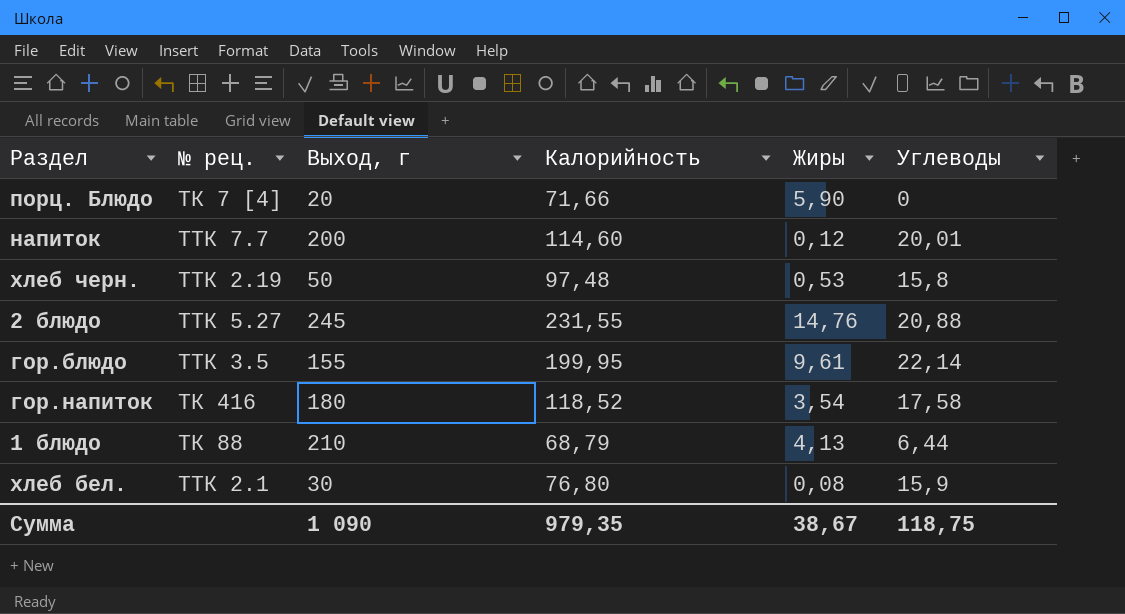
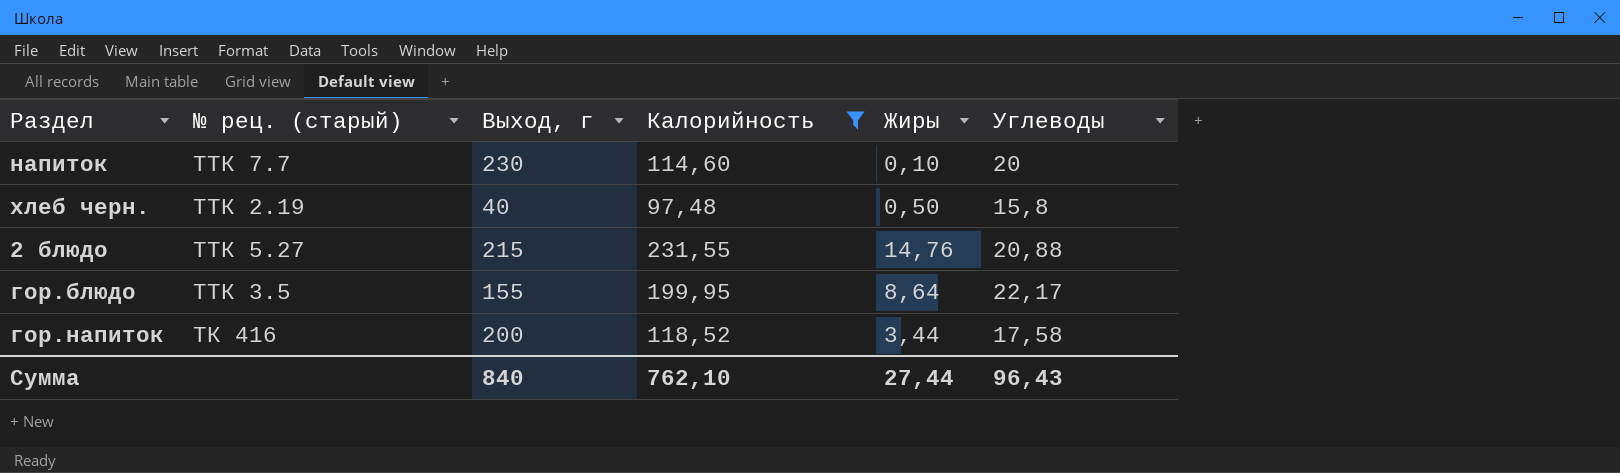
filter: none -> Калорийность >= 97,48
column name: № рец. -> № рец. (старый)
напиток | Выход, г: 200 -> 230
напиток | Жиры: 0,12 -> 0,10
напиток | Углеводы: 20,01 -> 20
хлеб черн. | Выход, г: 50 -> 40
хлеб черн. | Жиры: 0,53 -> 0,50
2 блюдо | Выход, г: 245 -> 215
гор.блюдо | Жиры: 9,61 -> 8,64
гор.блюдо | Углеводы: 22,14 -> 22,17
гор.напиток | Выход, г: 180 -> 200
гор.напиток | Жиры: 3,54 -> 3,44
Сумма | Выход, г: 1 090 -> 840
Сумма | Калорийность: 979,35 -> 762,10
Сумма | Жиры: 38,67 -> 27,44
Сумма | Углеводы: 118,75 -> 96,43

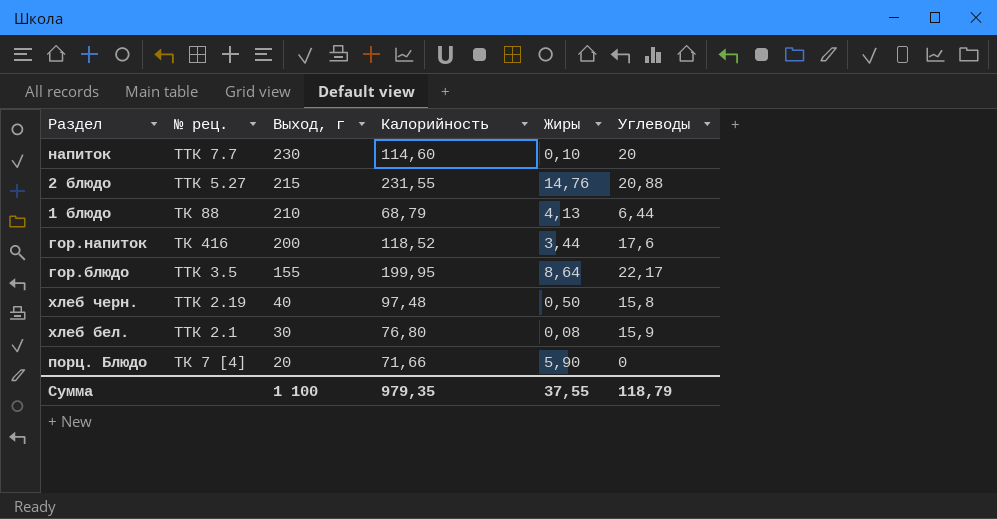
filter: Калорийность >= 97,48 -> none
row order: none -> Выход, г descending
column name: № рец. (старый) -> № рец.
гор.напиток | Углеводы: 17,58 -> 17,6
Сумма | Выход, г: 840 -> 1 100
Сумма | Калорийность: 762,10 -> 979,35
Сумма | Жиры: 27,44 -> 37,55
Сумма | Углеводы: 96,43 -> 118,79

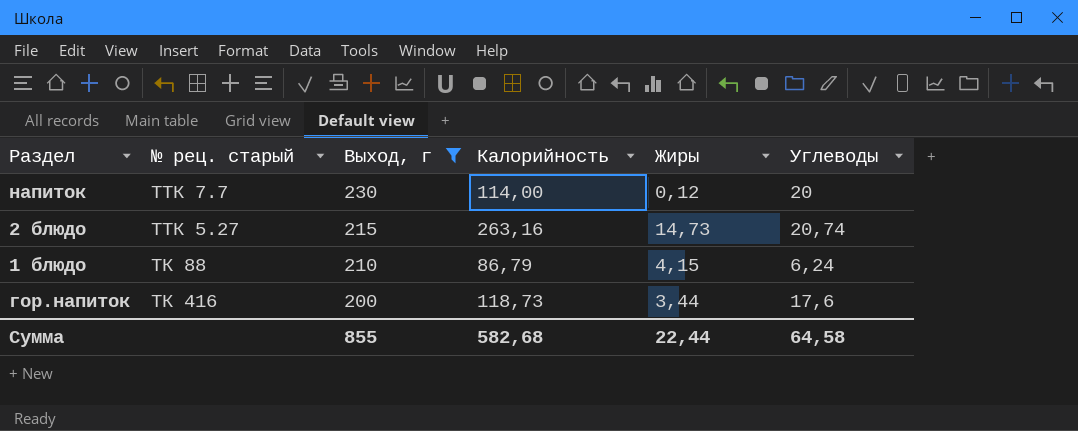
filter: none -> Выход, г >= 200
column name: № рец. -> № рец. старый
напиток | Калорийность: 114,60 -> 114,00
напиток | Жиры: 0,10 -> 0,12
2 блюдо | Калорийность: 231,55 -> 263,16
2 блюдо | Жиры: 14,76 -> 14,73
2 блюдо | Углеводы: 20,88 -> 20,74
1 блюдо | Калорийность: 68,79 -> 86,79
1 блюдо | Жиры: 4,13 -> 4,15
1 блюдо | Углеводы: 6,44 -> 6,24
гор.напиток | Калорийность: 118,52 -> 118,73
Сумма | Выход, г: 1 100 -> 855
Сумма | Калорийность: 979,35 -> 582,68
Сумма | Жиры: 37,55 -> 22,44
Сумма | Углеводы: 118,79 -> 64,58

